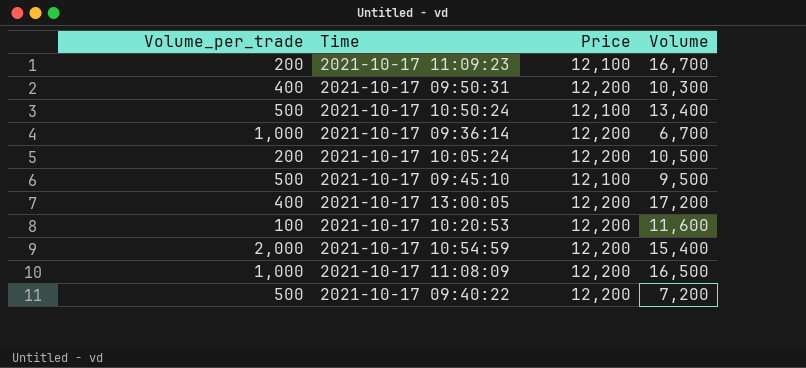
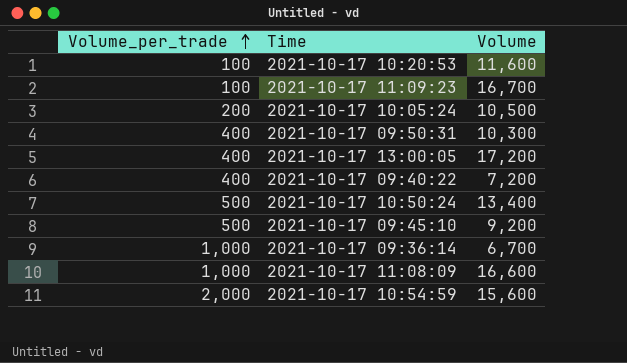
row order: none -> Volume_per_trade ascending
column Price | position: 3 -> none
2021-10-17 11:09:23 | Volume_per_trade: 200 -> 100
2021-10-17 09:40:22 | Volume_per_trade: 500 -> 400
2021-10-17 09:45:10 | Volume: 9,500 -> 9,200
2021-10-17 11:08:09 | Volume: 16,500 -> 16,600
2021-10-17 10:54:59 | Volume: 15,400 -> 15,600

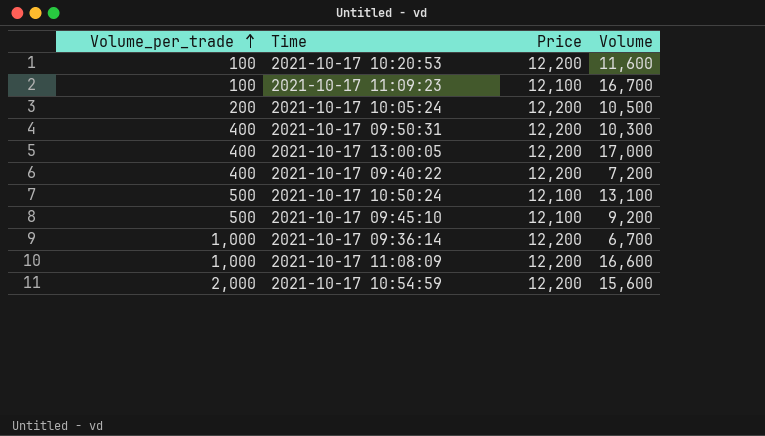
column Price | position: none -> 3
2021-10-17 13:00:05 | Volume: 17,200 -> 17,000
2021-10-17 10:50:24 | Volume: 13,400 -> 13,100

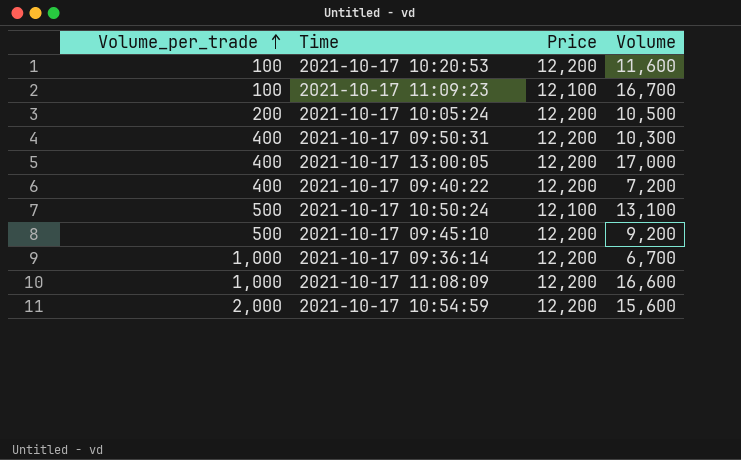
2021-10-17 09:45:10 | Price: 12,100 -> 12,200

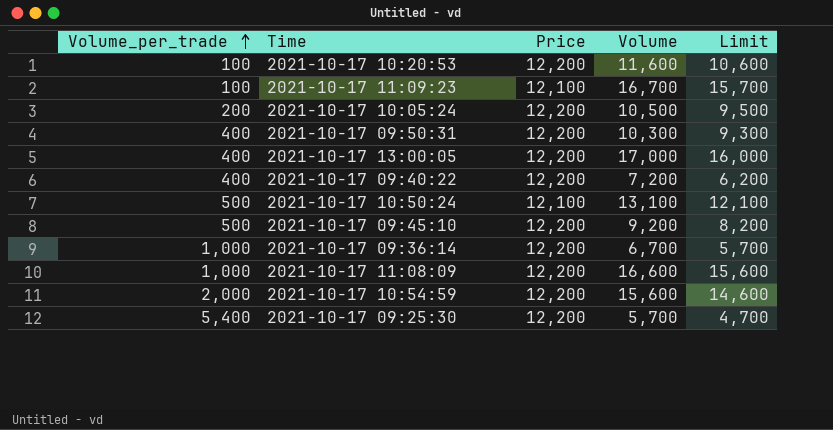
column Limit | formula: none -> [Volume] - 1000
row 2021-10-17 09:25:30: none -> 5,400 | 12,200 | 5,700 | 4,700

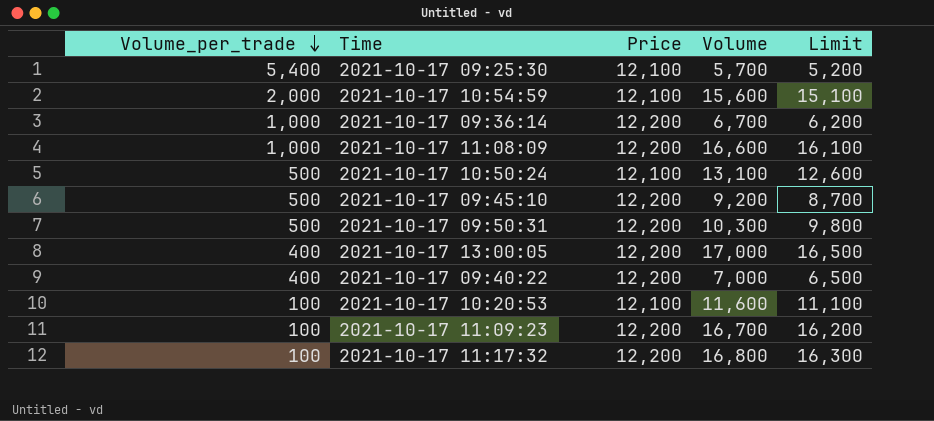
row order: Volume_per_trade ascending -> Volume_per_trade descending
column Limit | formula: [Volume] - 1000 -> [Volume] - 500
row 2021-10-17 10:05:24: 200 | 12,200 | 10,500 | 9,500 -> none
2021-10-17 09:25:30 | Price: 12,200 -> 12,100
2021-10-17 10:54:59 | Price: 12,200 -> 12,100
2021-10-17 09:50:31 | Volume_per_trade: 400 -> 500
2021-10-17 09:40:22 | Volume: 7,200 -> 7,000
2021-10-17 10:20:53 | Price: 12,200 -> 12,100
2021-10-17 11:09:23 | Price: 12,100 -> 12,200
row 2021-10-17 11:17:32: none -> 100 | 12,200 | 16,800 | 16,300

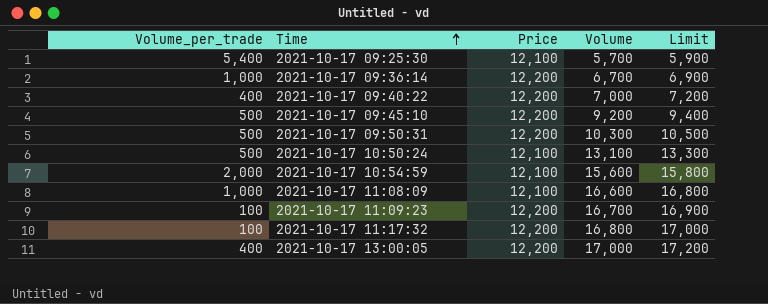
row order: Volume_per_trade descending -> Time ascending
column Limit | formula: [Volume] - 500 -> [Volume] + 200
row 2021-10-17 10:20:53: 100 | 12,100 | 11,600 | 11,100 -> none
2021-10-17 11:08:09 | Price: 12,200 -> 12,100

